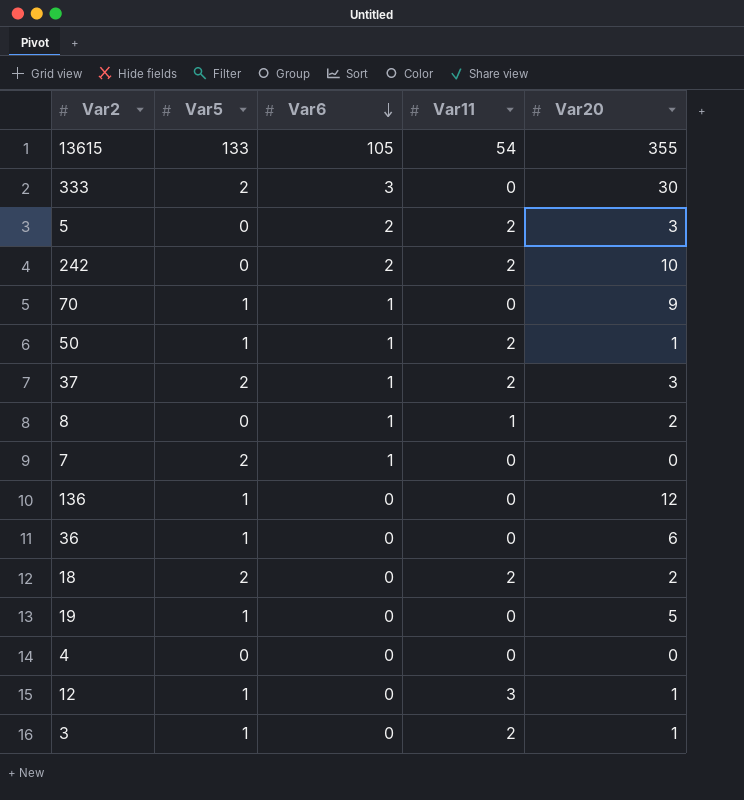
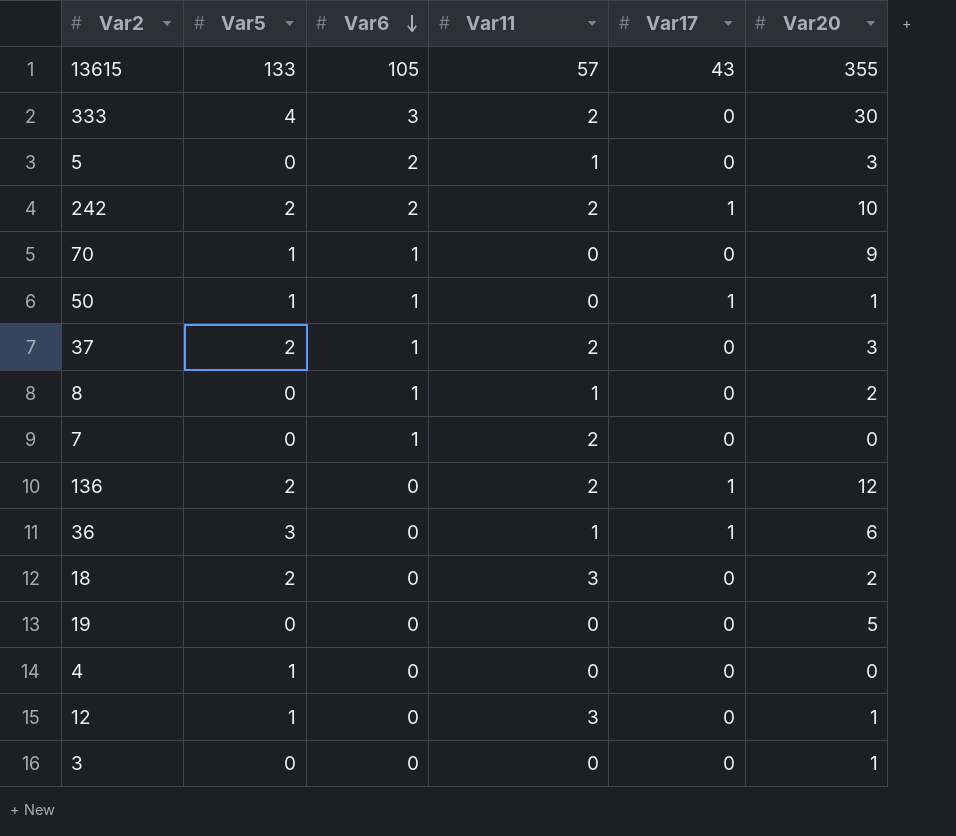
column Var17 | position: none -> 5
13615 | Var11: 54 -> 57
333 | Var5: 2 -> 4
333 | Var11: 0 -> 2
5 | Var11: 2 -> 1
242 | Var5: 0 -> 2
50 | Var11: 2 -> 0
7 | Var5: 2 -> 0
7 | Var11: 0 -> 2
136 | Var5: 1 -> 2
136 | Var11: 0 -> 2
36 | Var5: 1 -> 3
36 | Var11: 0 -> 1
18 | Var11: 2 -> 3
19 | Var5: 1 -> 0
4 | Var5: 0 -> 1
3 | Var5: 1 -> 0
3 | Var11: 2 -> 0

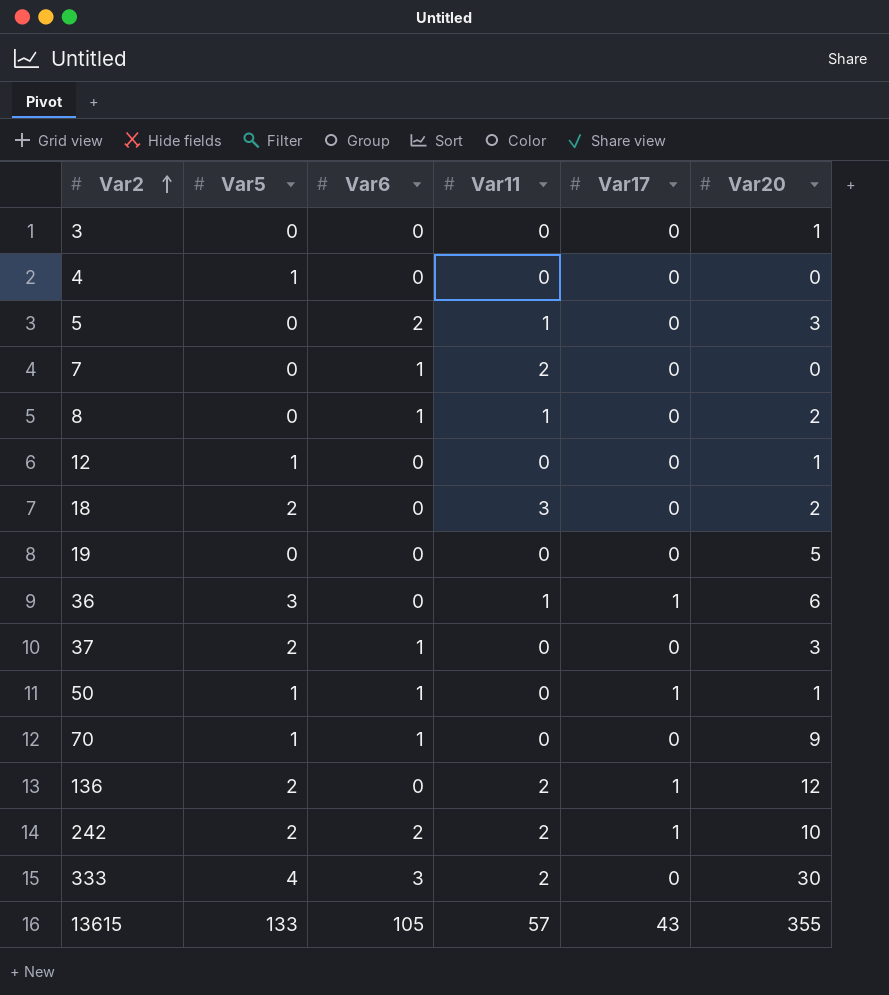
row order: Var6 descending -> Var2 ascending
12 | Var11: 3 -> 0
37 | Var11: 2 -> 0

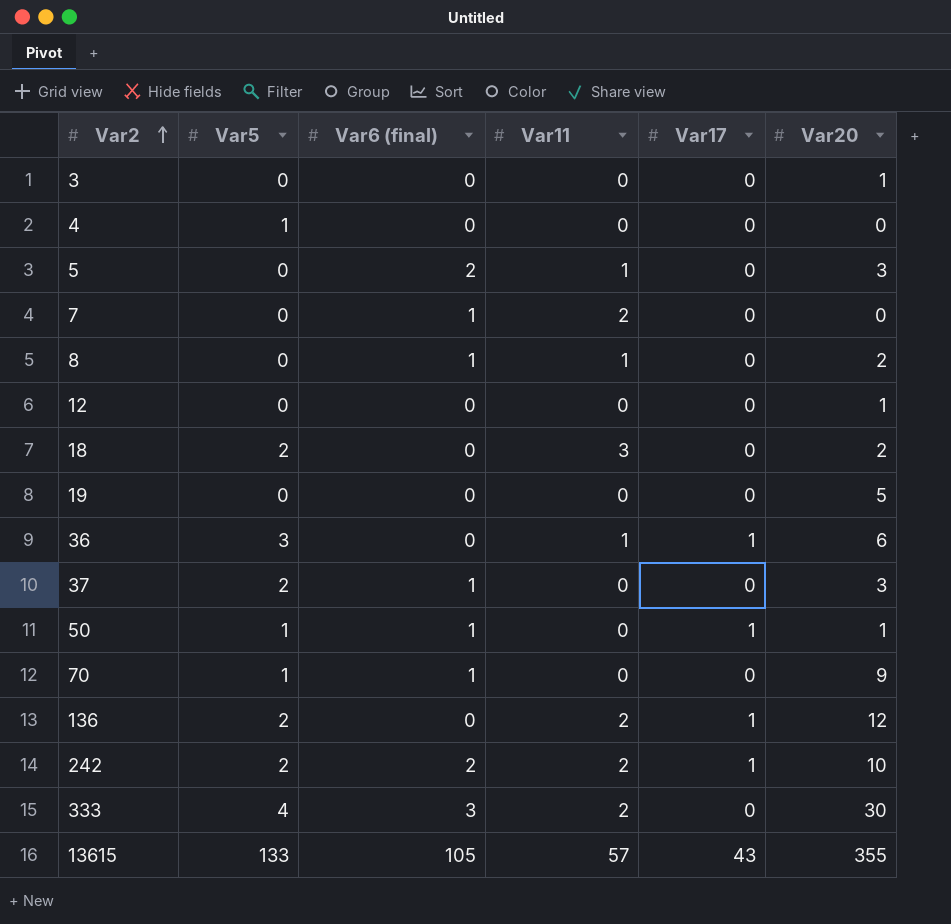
column name: Var6 -> Var6 (final)
12 | Var5: 1 -> 0

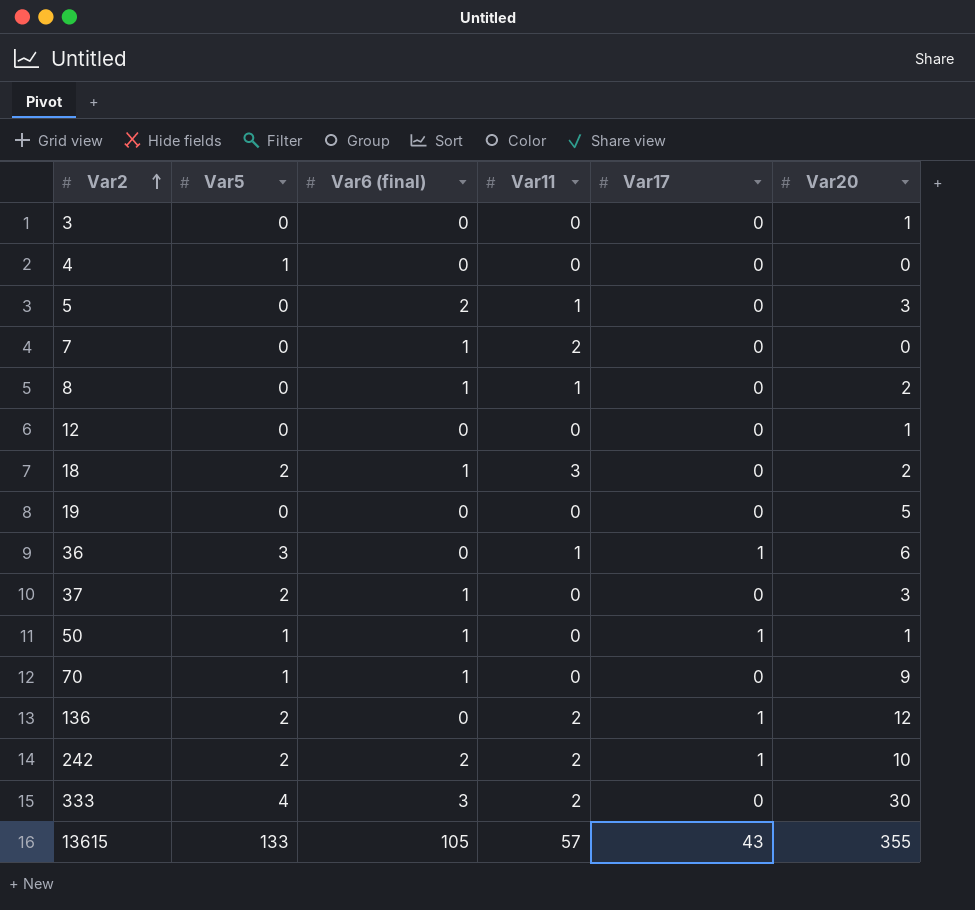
18 | Var6 (final): 0 -> 1

